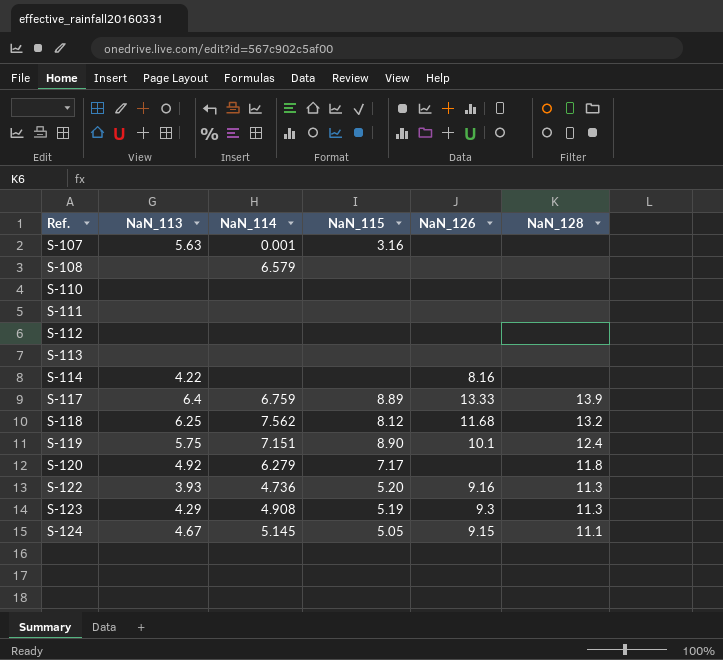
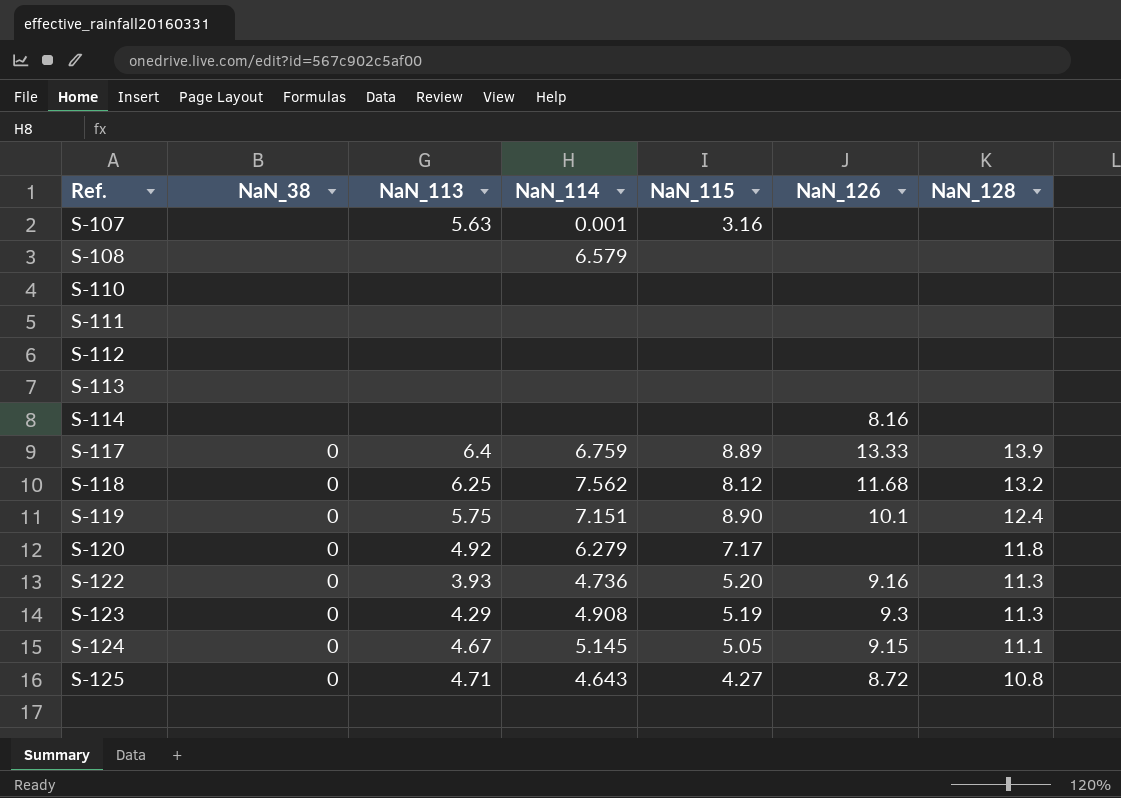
column NaN_38 | position: none -> 2
S-114 | NaN_113: 4.22 -> none
row S-125: none -> 0 | 4.71 | 4.643 | 4.27 | 8.72 | 10.8

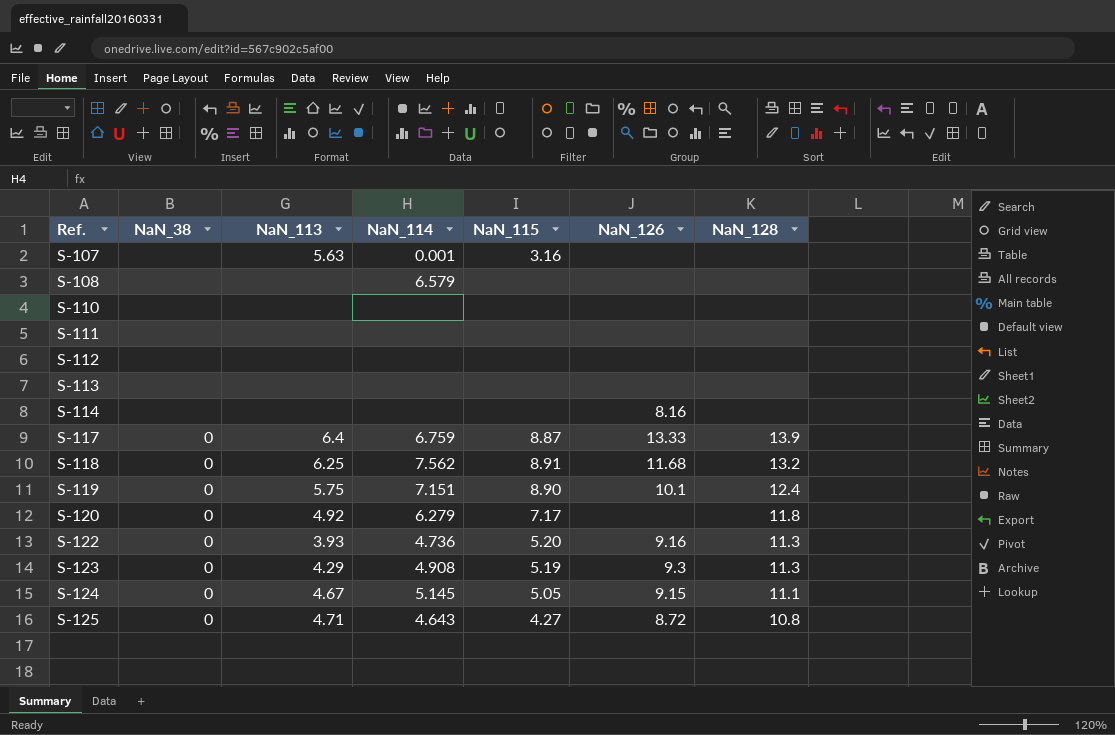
S-117 | NaN_115: 8.89 -> 8.87
S-118 | NaN_115: 8.12 -> 8.91

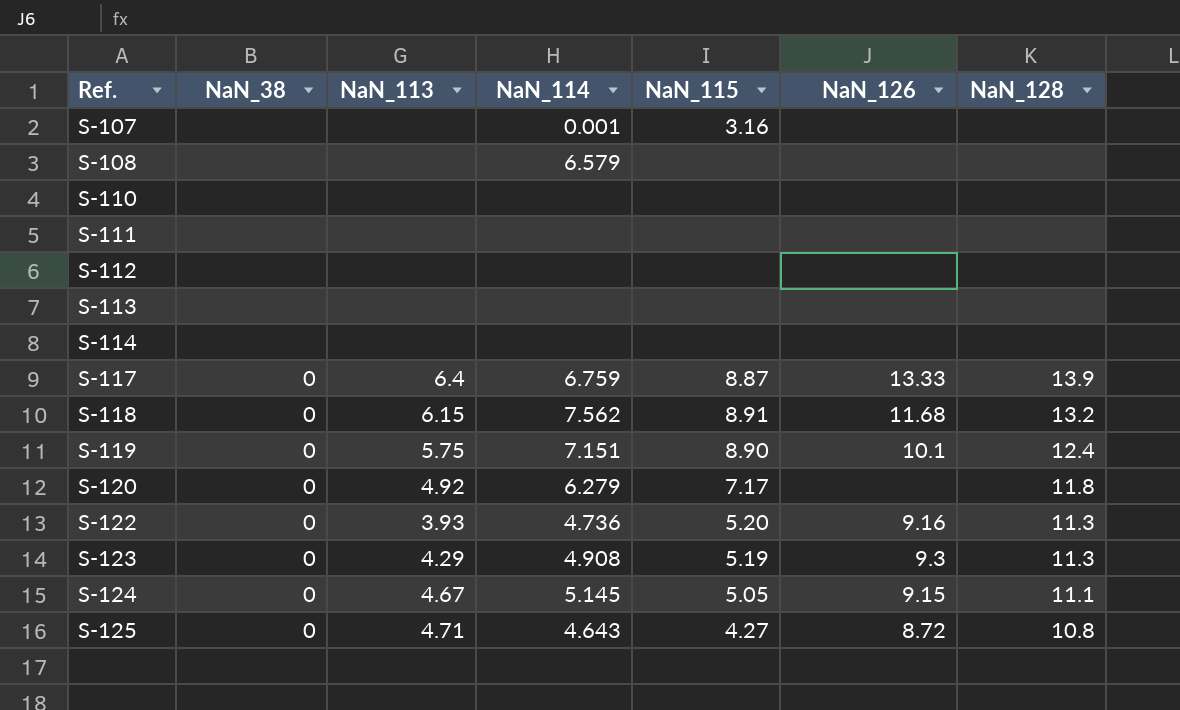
S-107 | NaN_113: 5.63 -> none
S-114 | NaN_126: 8.16 -> none
S-118 | NaN_113: 6.25 -> 6.15

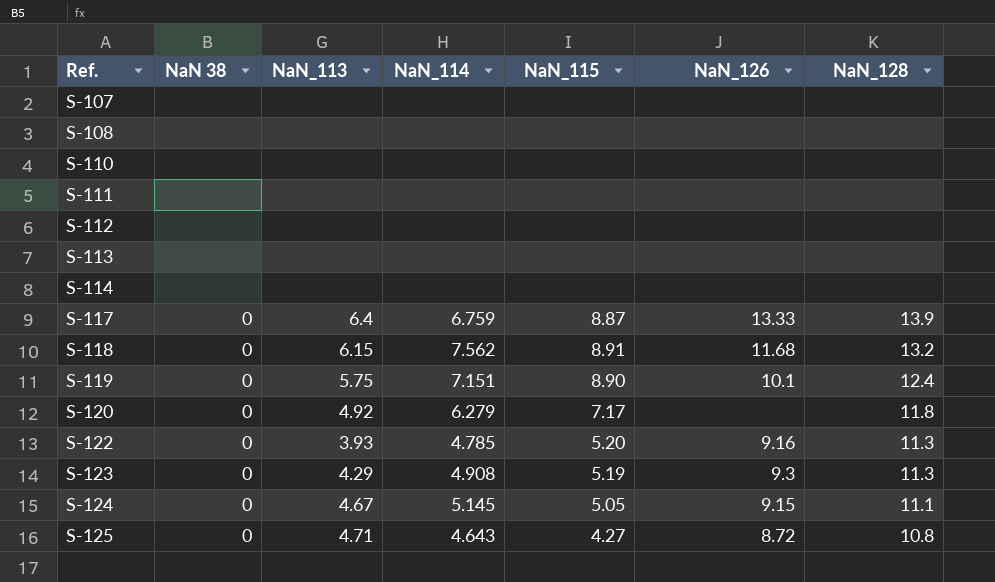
column name: NaN_38 -> NaN 38
S-107 | NaN_114: 0.001 -> none
S-107 | NaN_115: 3.16 -> none
S-108 | NaN_114: 6.579 -> none
S-122 | NaN_114: 4.736 -> 4.785

